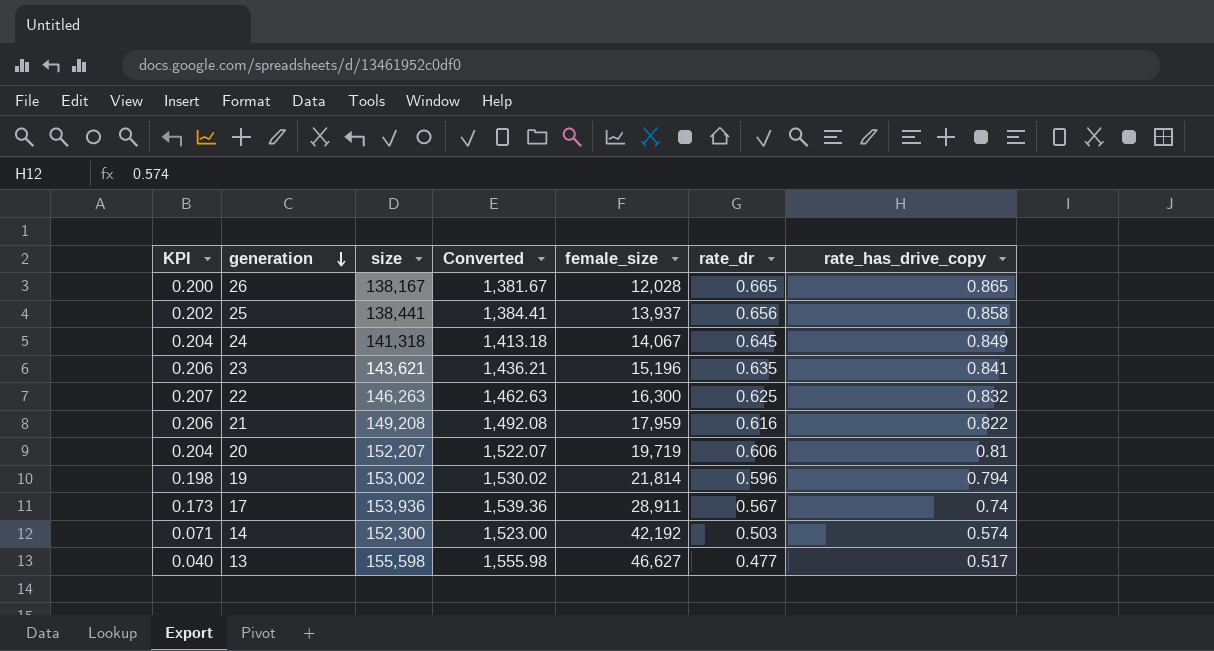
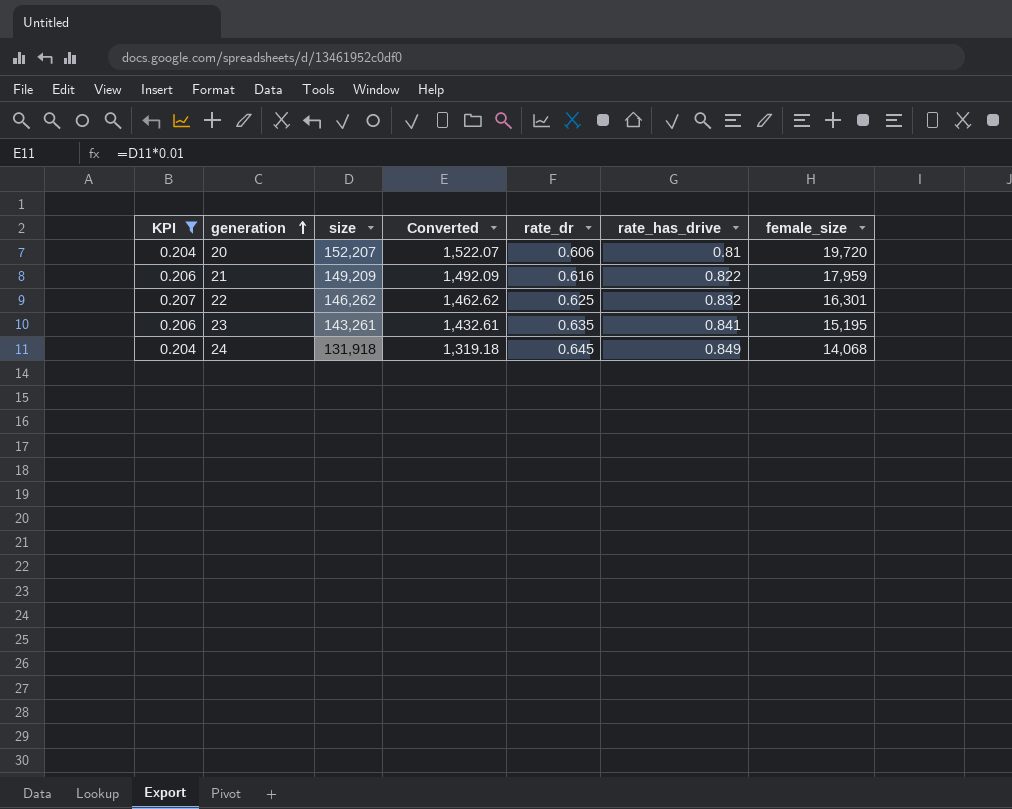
filter: none -> KPI >= 0.204
row order: generation descending -> generation ascending
column name: rate_has_drive_copy -> rate_has_drive
column female_size | position: 5 -> 7
20 | female_size: 19,719 -> 19,720
21 | size: 149,208 -> 149,209
21 | Converted: 1,492.08 -> 1,492.09
22 | size: 146,263 -> 146,262
22 | Converted: 1,462.63 -> 1,462.62
22 | female_size: 16,300 -> 16,301
23 | size: 143,621 -> 143,261
23 | Converted: 1,436.21 -> 1,432.61
23 | female_size: 15,196 -> 15,195
24 | size: 141,318 -> 131,918
24 | Converted: 1,413.18 -> 1,319.18
24 | female_size: 14,067 -> 14,068

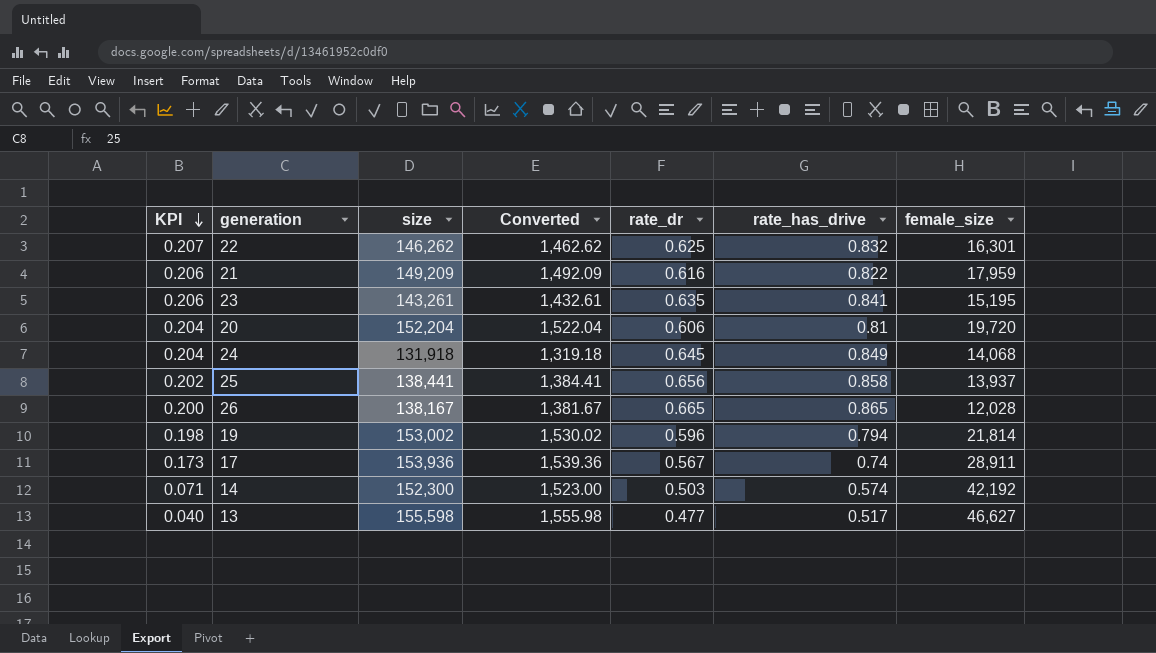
filter: KPI >= 0.204 -> none
row order: generation ascending -> KPI descending
20 | size: 152,207 -> 152,204
20 | Converted: 1,522.07 -> 1,522.04

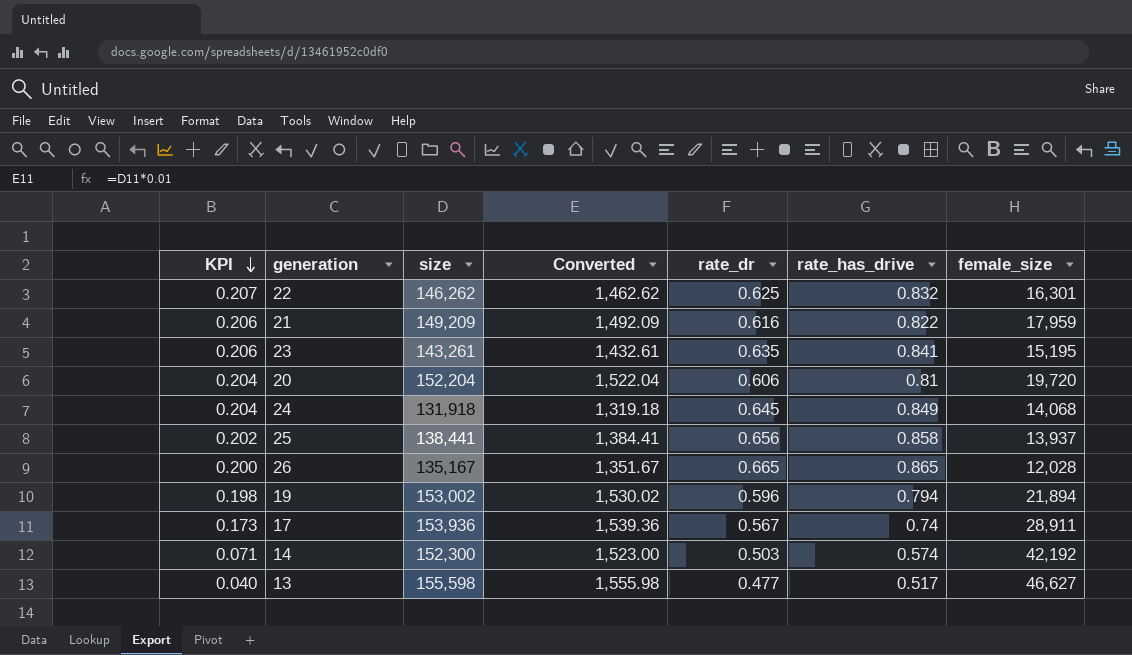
26 | size: 138,167 -> 135,167
26 | Converted: 1,381.67 -> 1,351.67
19 | female_size: 21,814 -> 21,894

